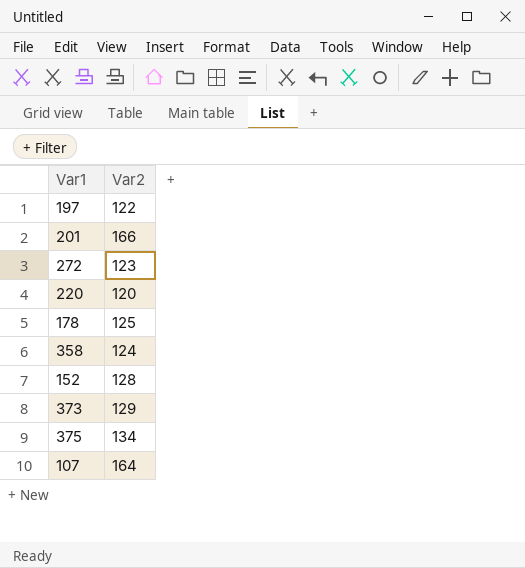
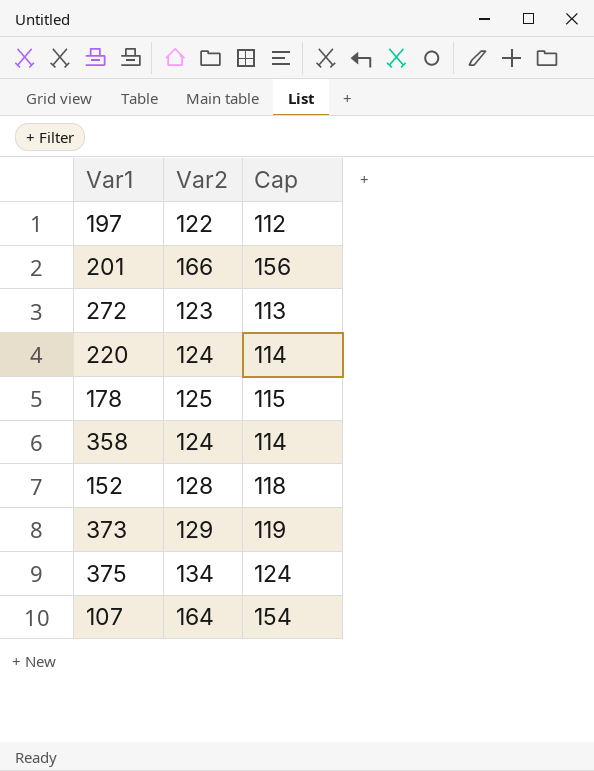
column Cap | formula: none -> [Var2] - 10
220 | Var2: 120 -> 124

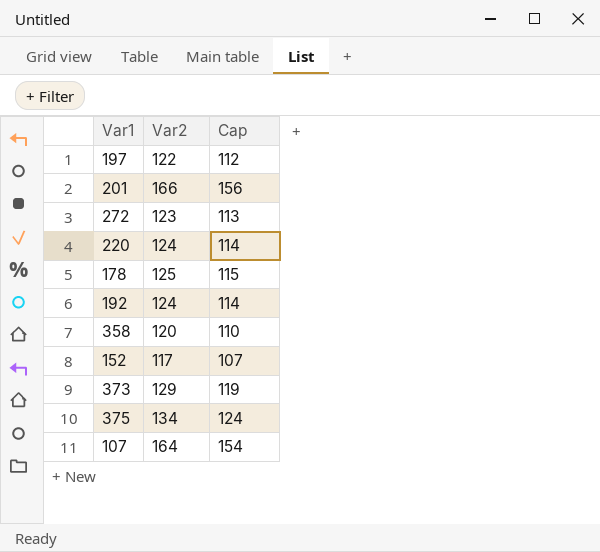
row 192: none -> 124 | 114
358 | Var2: 124 -> 120
358 | Cap: 114 -> 110
152 | Var2: 128 -> 117
152 | Cap: 118 -> 107

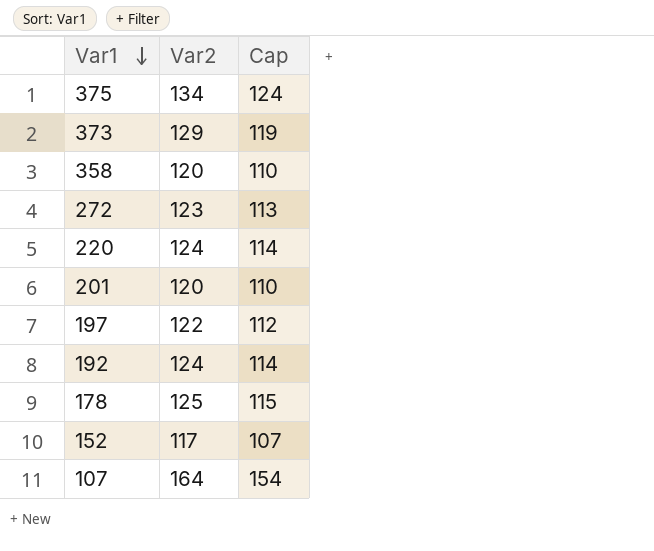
row order: none -> Var1 descending
201 | Var2: 166 -> 120
201 | Cap: 156 -> 110

